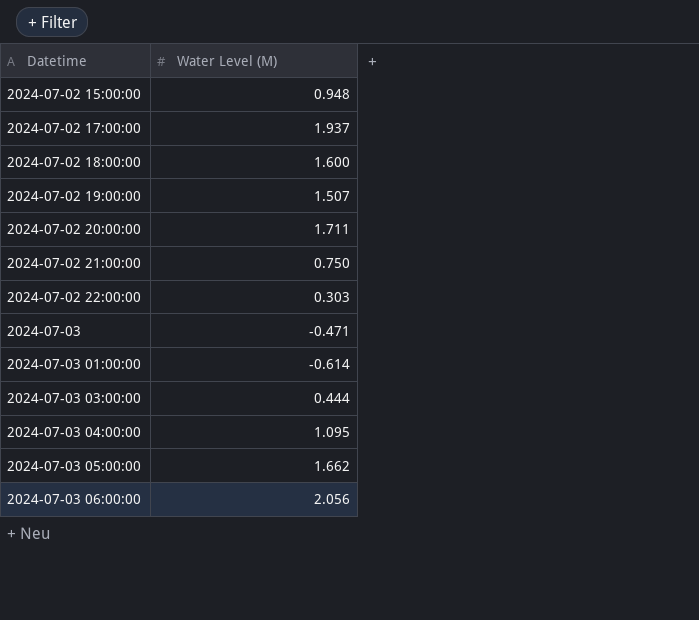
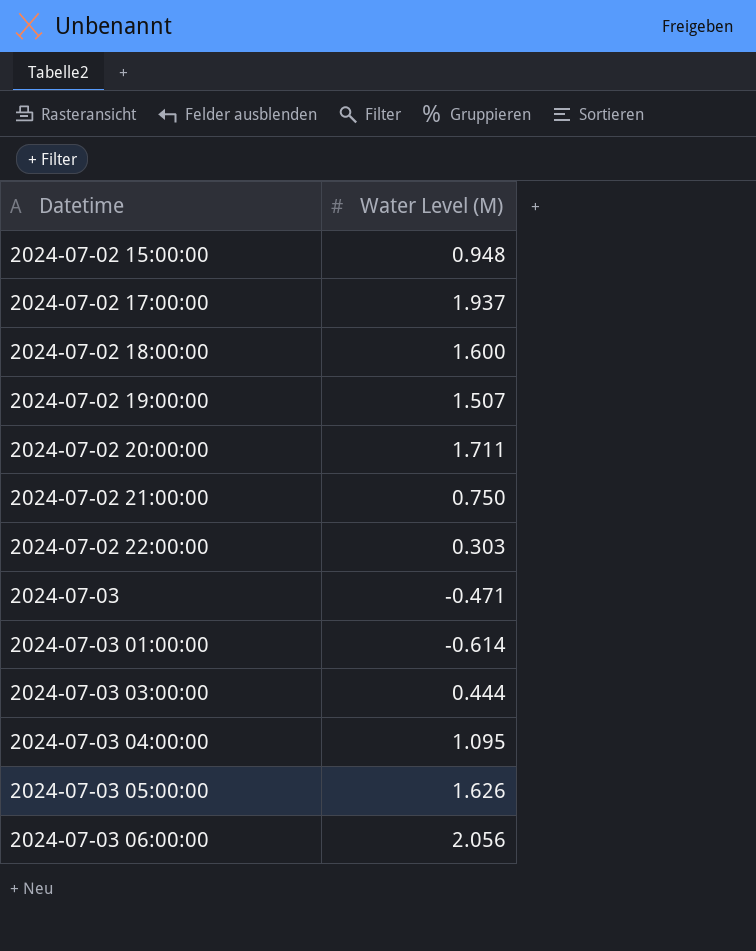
2024-07-03 05:00:00 | Water Level (M): 1.662 -> 1.626

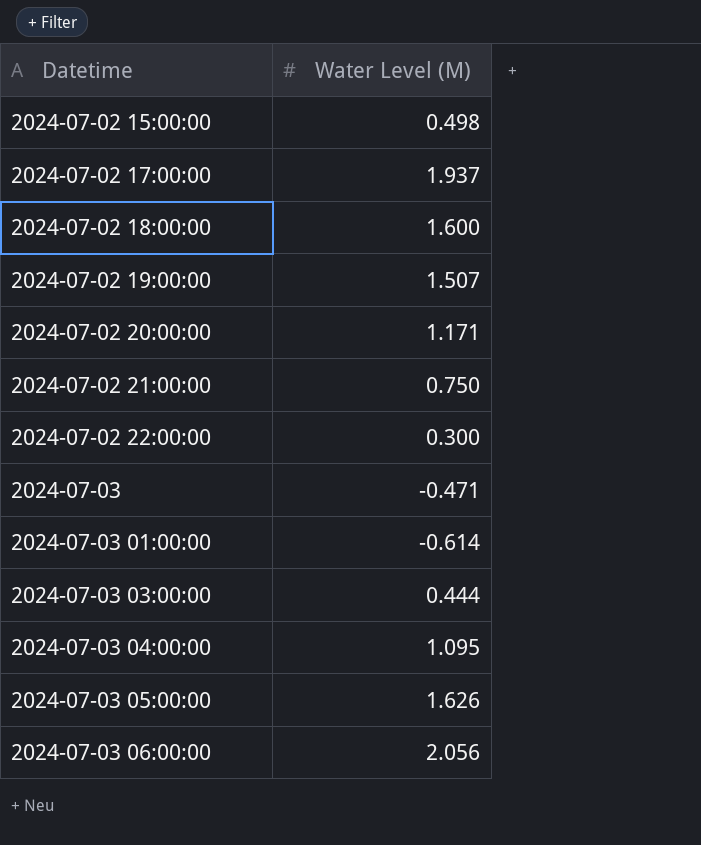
2024-07-02 15:00:00 | Water Level (M): 0.948 -> 0.498
2024-07-02 20:00:00 | Water Level (M): 1.711 -> 1.171
2024-07-02 22:00:00 | Water Level (M): 0.303 -> 0.300

